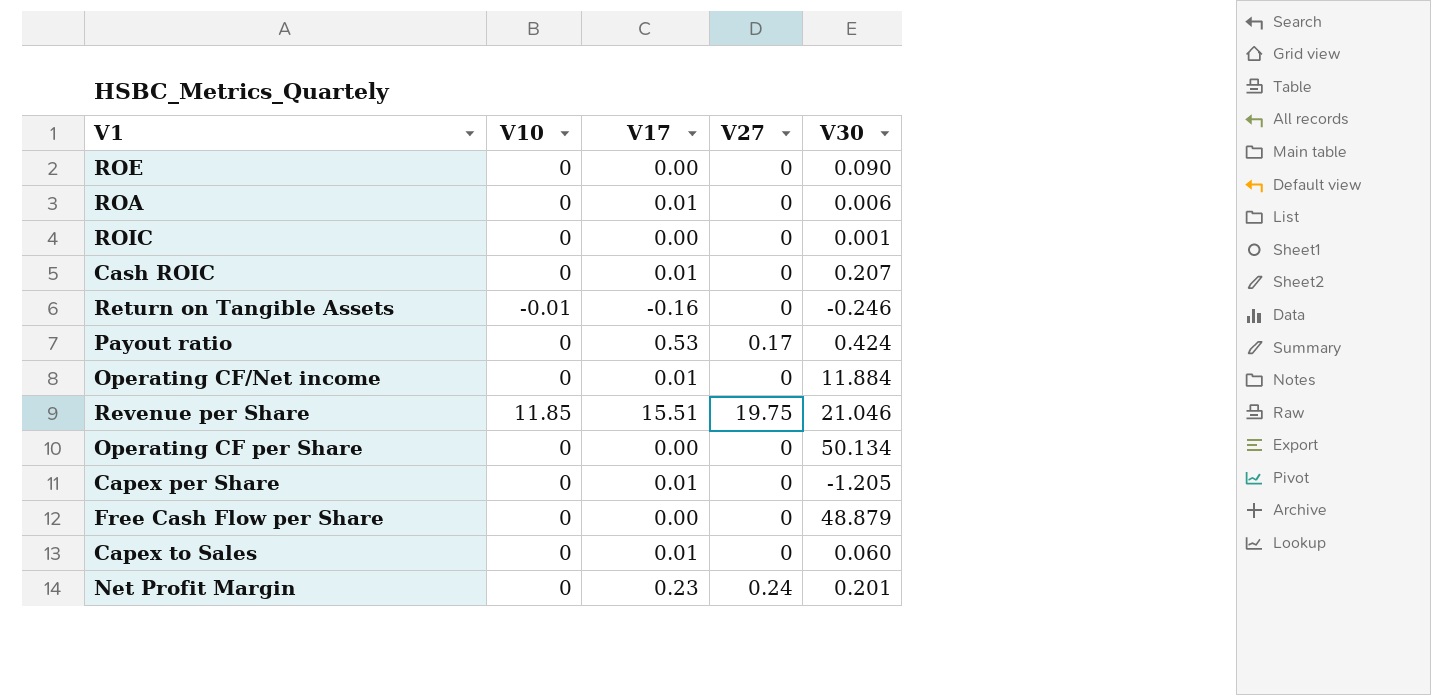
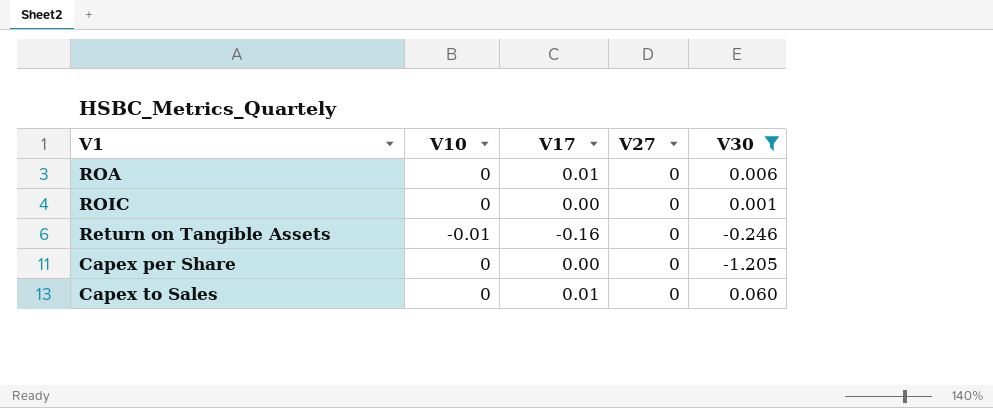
filter: none -> V30 <= 0.060
Capex per Share | V17: 0.01 -> 0.00

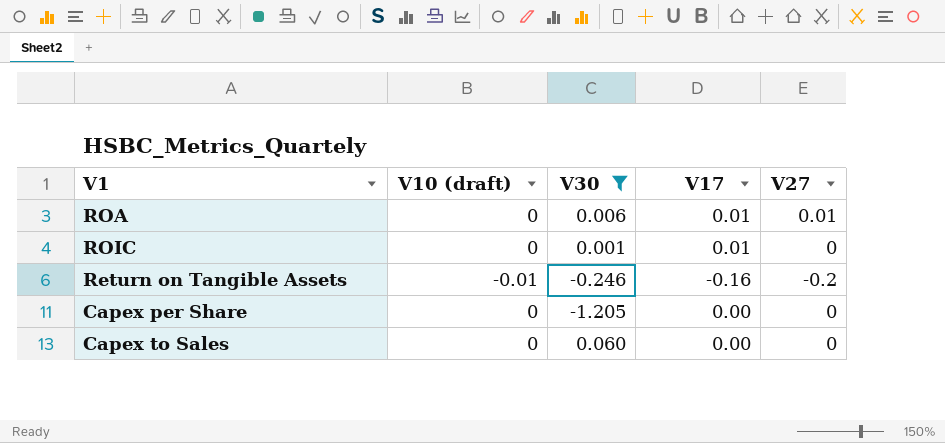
column name: V10 -> V10 (draft)
column V30 | position: 5 -> 3
ROA | V27: 0 -> 0.01
ROIC | V17: 0.00 -> 0.01
Return on Tangible Assets | V27: 0 -> -0.2
Capex to Sales | V17: 0.01 -> 0.00

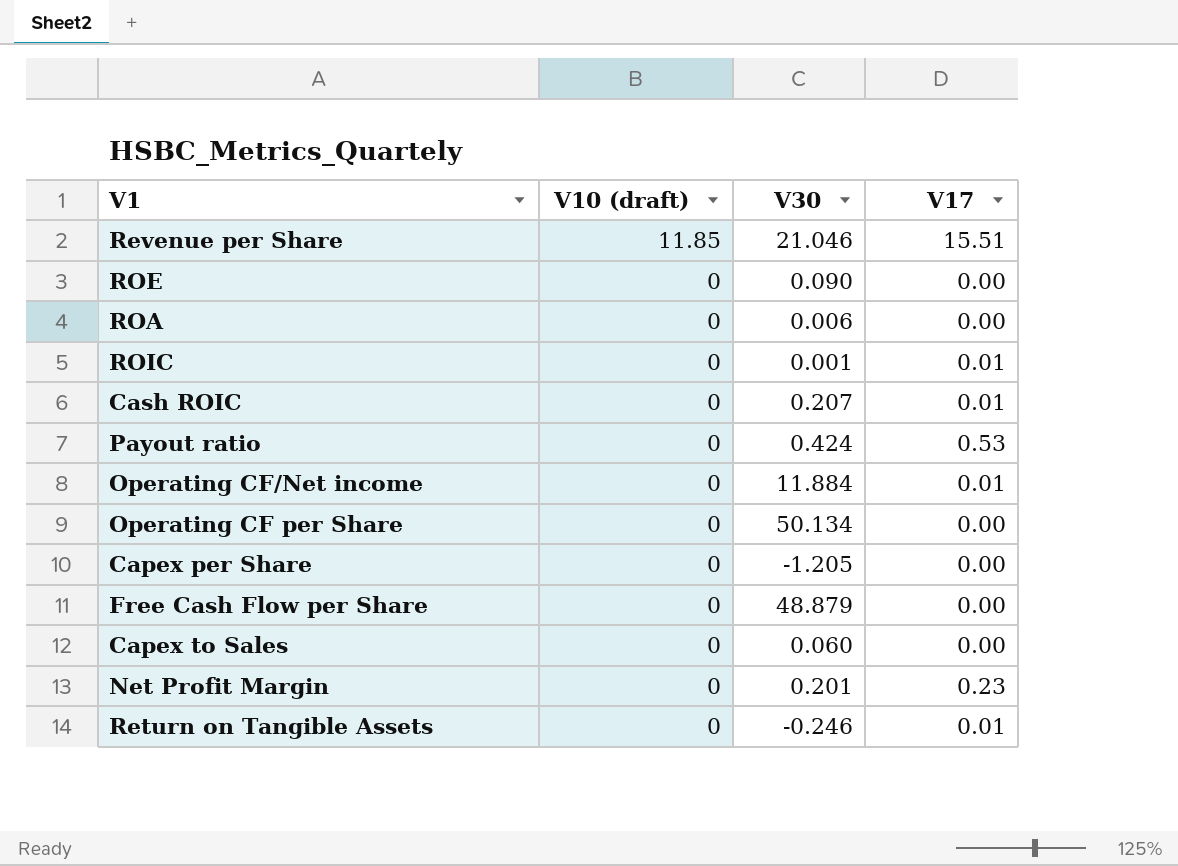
filter: V30 <= 0.060 -> none
row order: none -> V10 (draft) descending
column V27 | position: 5 -> none
ROA | V17: 0.01 -> 0.00
Return on Tangible Assets | V10 (draft): -0.01 -> 0
Return on Tangible Assets | V17: -0.16 -> 0.01

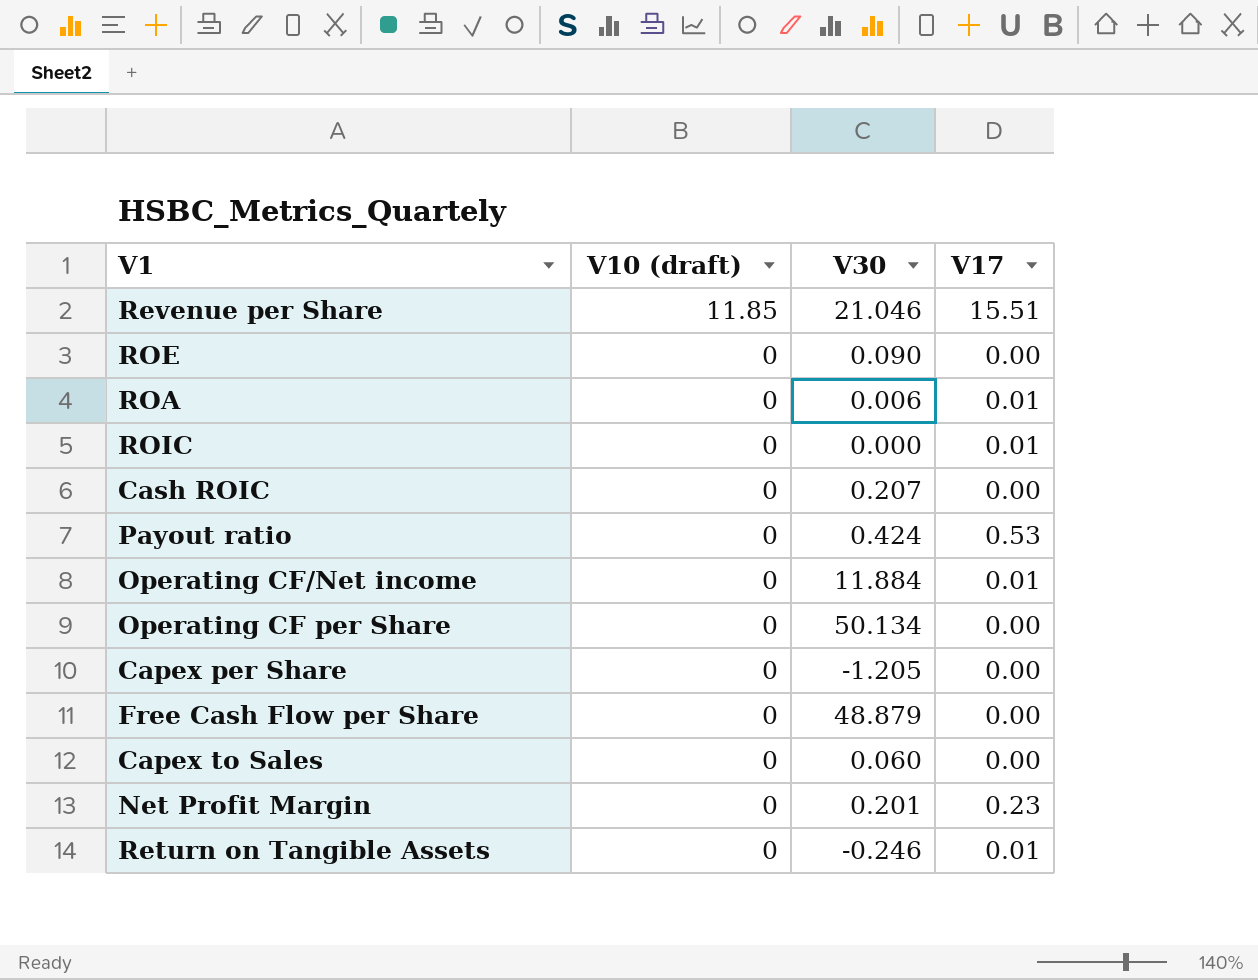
ROA | V17: 0.00 -> 0.01
ROIC | V30: 0.001 -> 0.000
Cash ROIC | V17: 0.01 -> 0.00

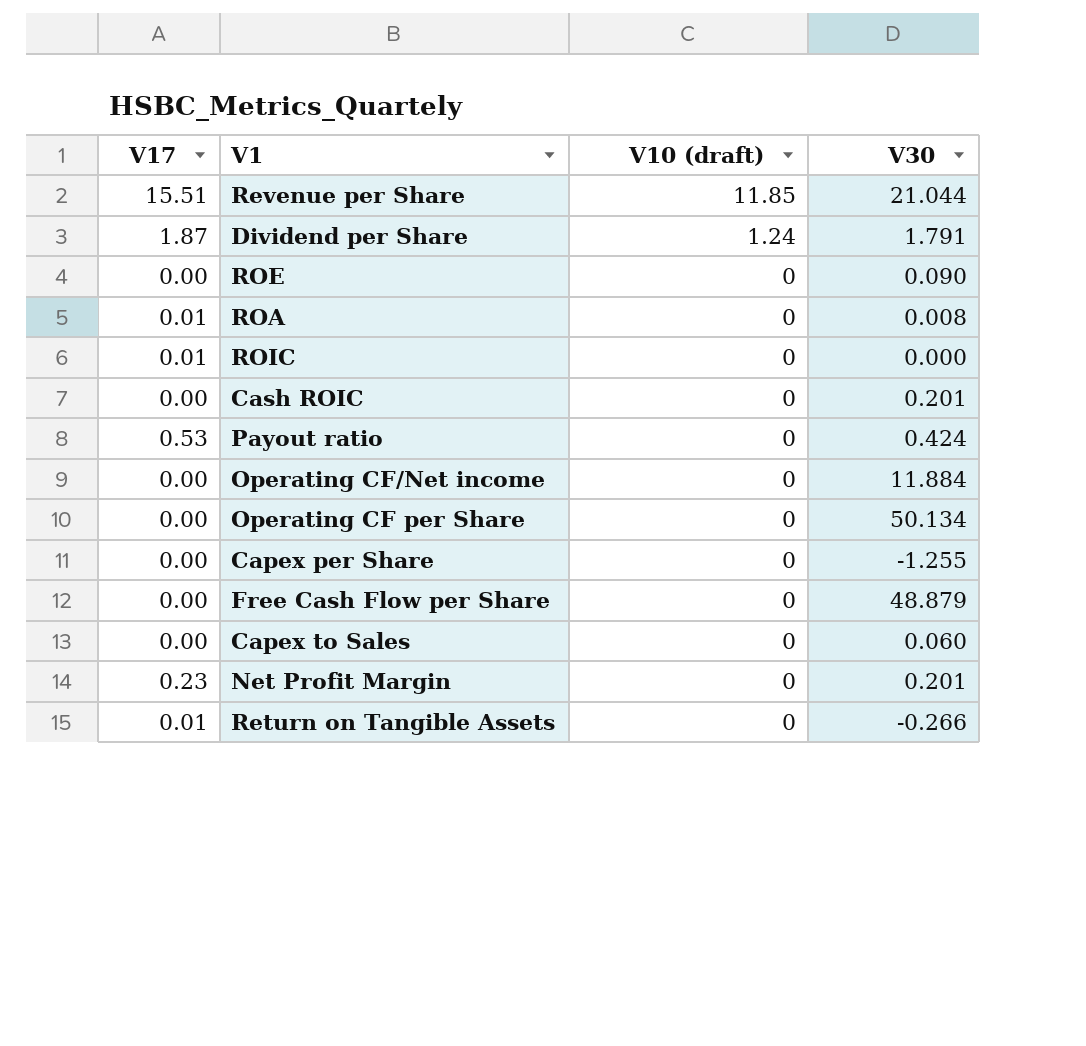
column V17 | position: 4 -> 1
Revenue per Share | V30: 21.046 -> 21.044
row Dividend per Share: none -> 1.87 | 1.24 | 1.791
ROA | V30: 0.006 -> 0.008
Cash ROIC | V30: 0.207 -> 0.201
Operating CF/Net income | V17: 0.01 -> 0.00
Capex per Share | V30: -1.205 -> -1.255
Return on Tangible Assets | V30: -0.246 -> -0.266

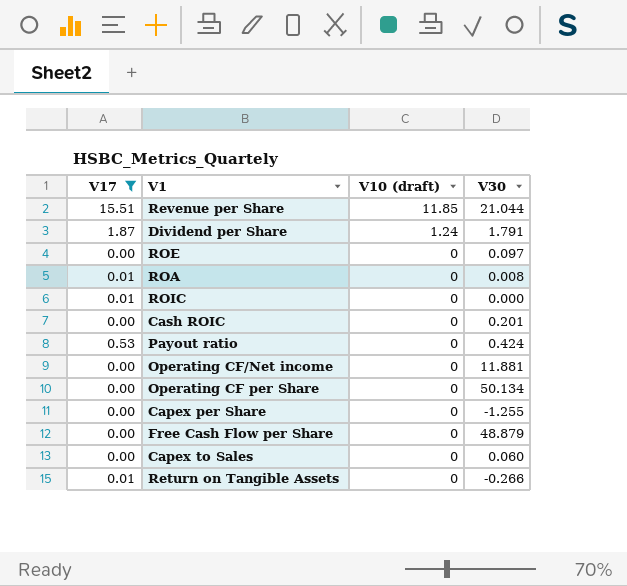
filter: none -> V17 != 0.23
ROE | V30: 0.090 -> 0.097
Operating CF/Net income | V30: 11.884 -> 11.881

